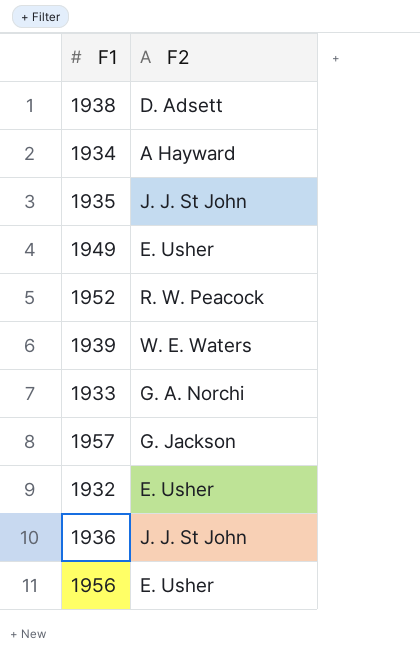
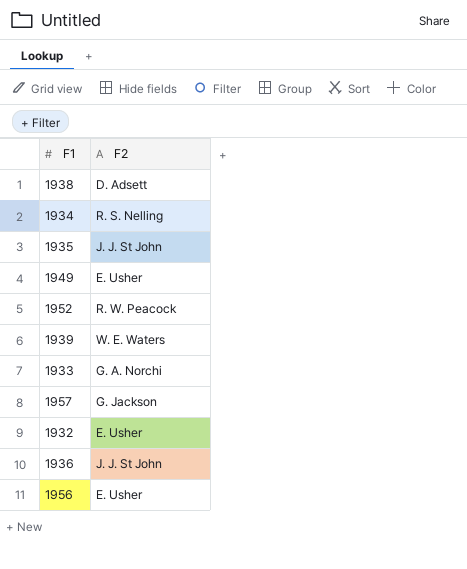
1934 | F2: A Hayward -> R. S. Nelling

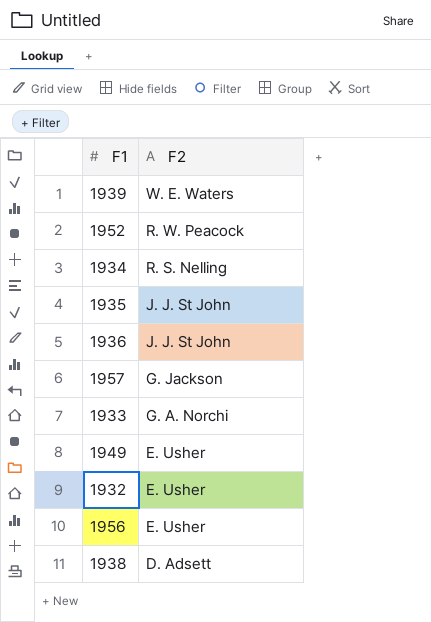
row order: none -> F2 descending

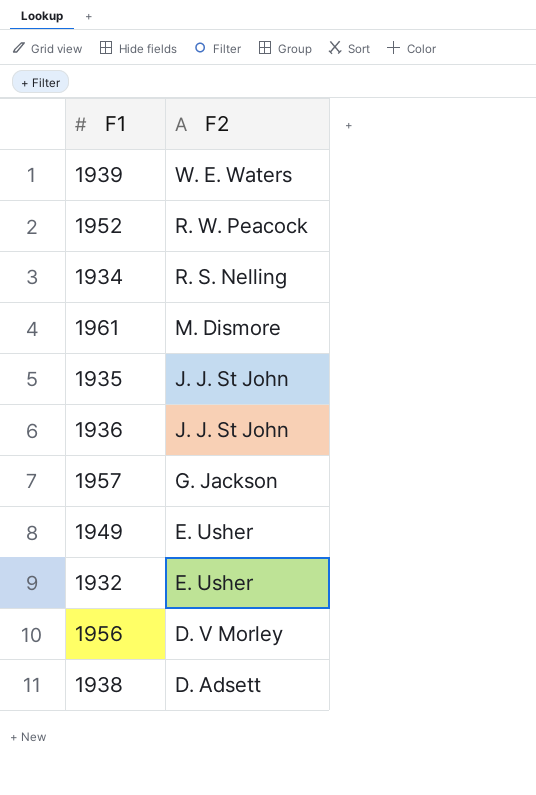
row 1933: G. A. Norchi -> none
row 1961: none -> M. Dismore
1956 | F2: E. Usher -> D. V Morley

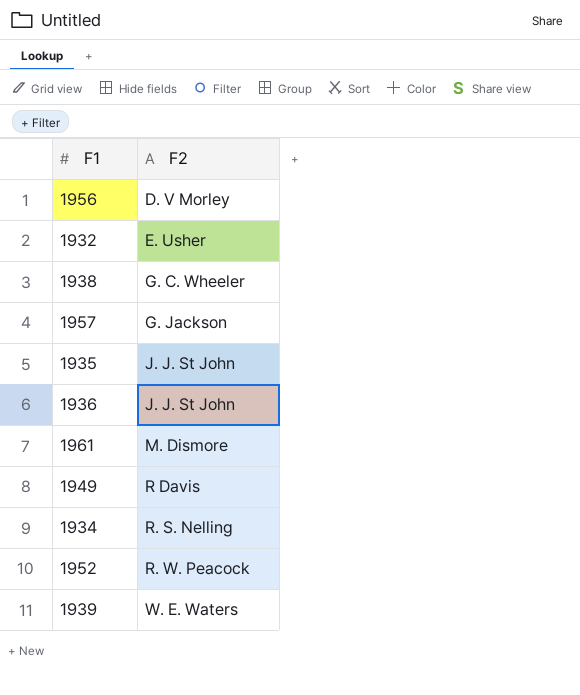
row order: F2 descending -> F2 ascending
1938 | F2: D. Adsett -> G. C. Wheeler
1949 | F2: E. Usher -> R Davis

